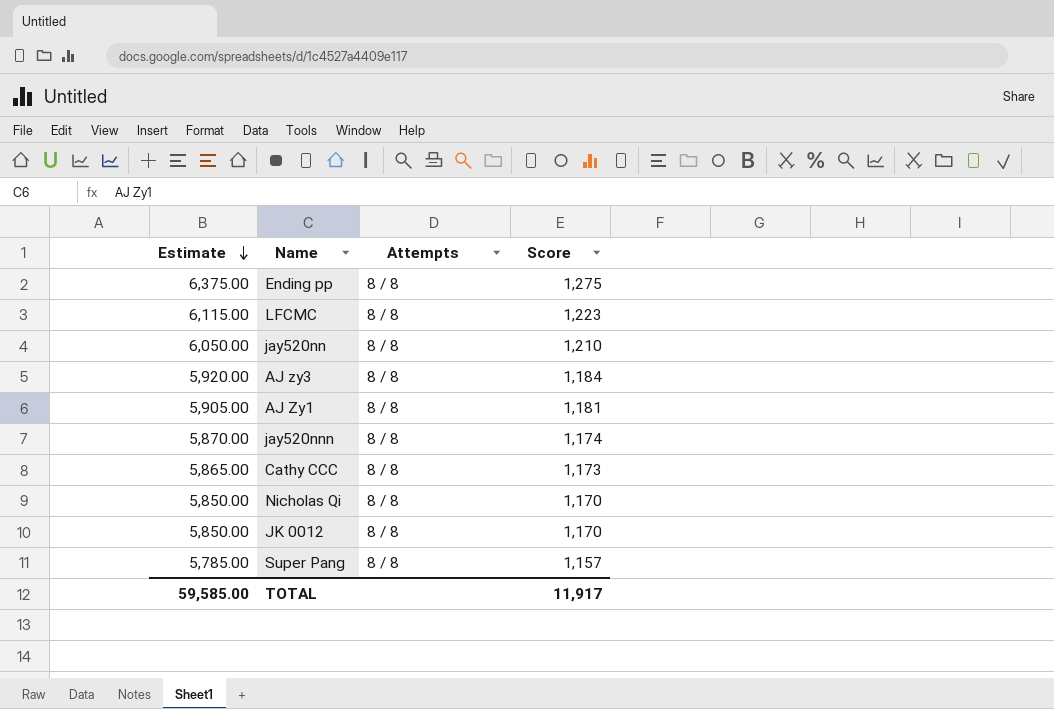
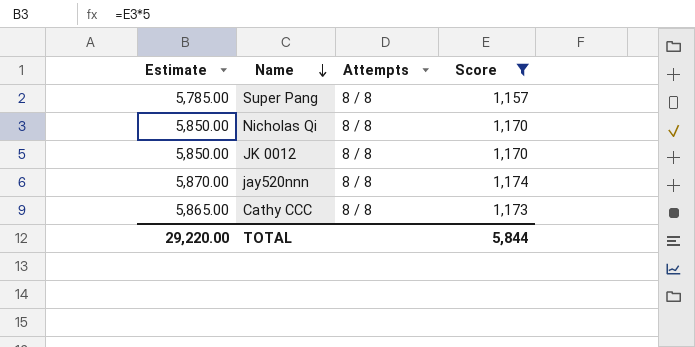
filter: none -> Score <= 1,174
row order: Estimate descending -> Name descending
TOTAL | Estimate: 59,585.00 -> 29,220.00
TOTAL | Score: 11,917 -> 5,844

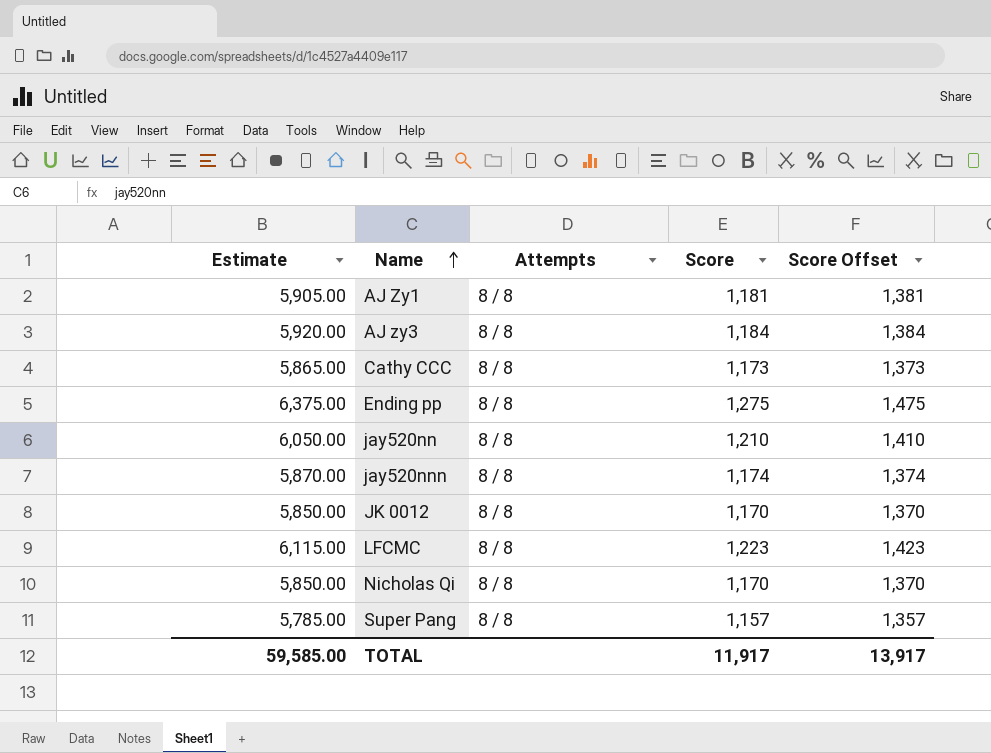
filter: Score <= 1,174 -> none
row order: Name descending -> Name ascending
column Score Offset | formula: none -> [Score] + 200
TOTAL | Estimate: 29,220.00 -> 59,585.00
TOTAL | Score: 5,844 -> 11,917

